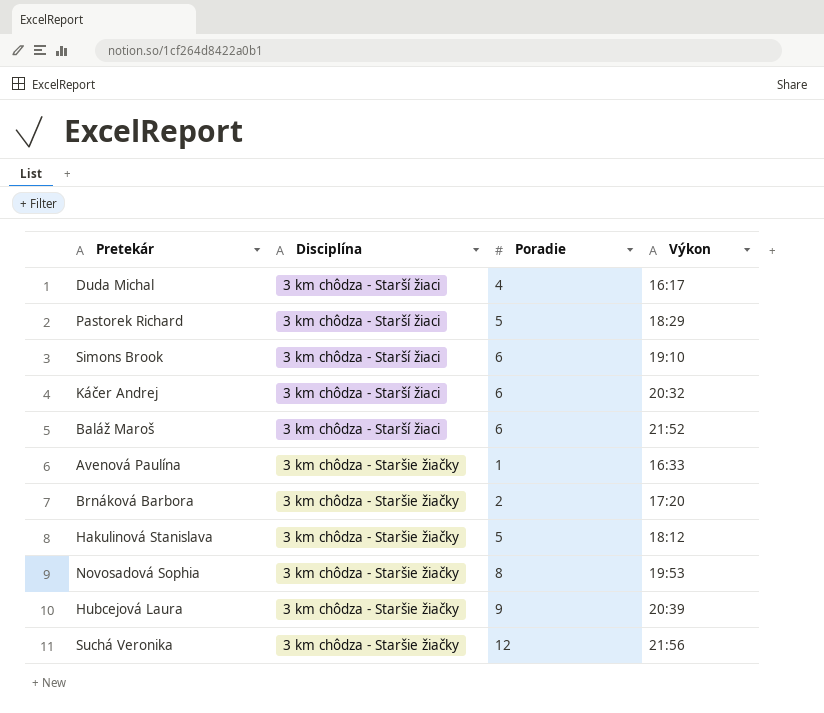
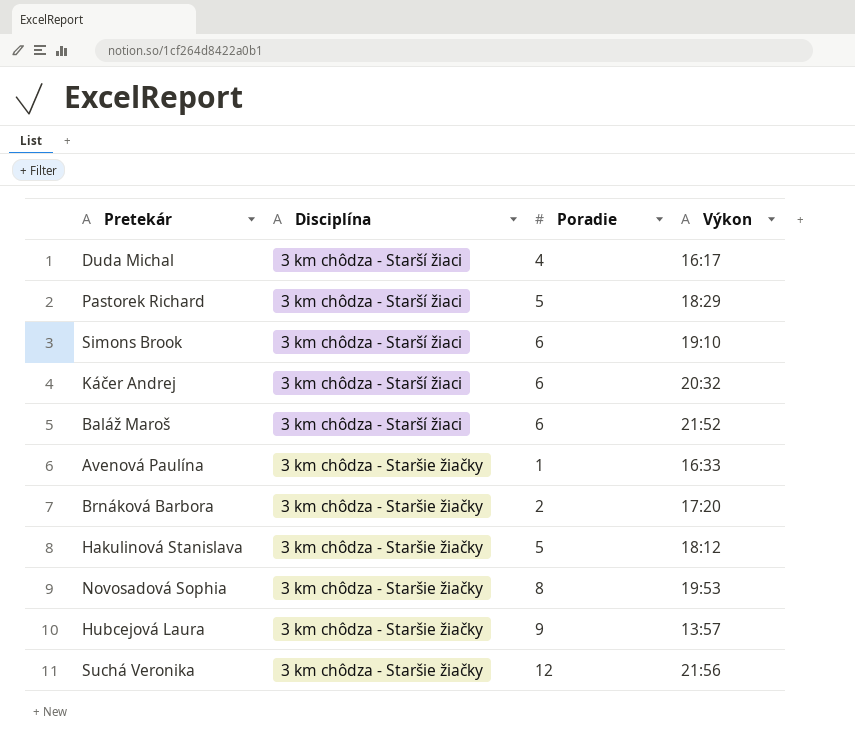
Hubcejová Laura | Výkon: 20:39 -> 13:57

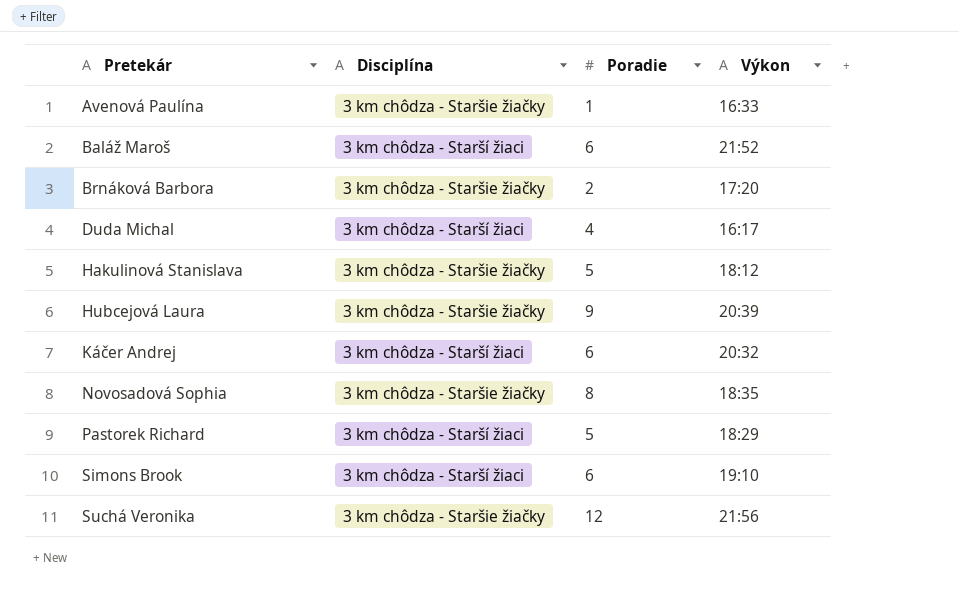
row order: Disciplína ascending -> Pretekár ascending
Hubcejová Laura | Výkon: 13:57 -> 20:39
Novosadová Sophia | Výkon: 19:53 -> 18:35

